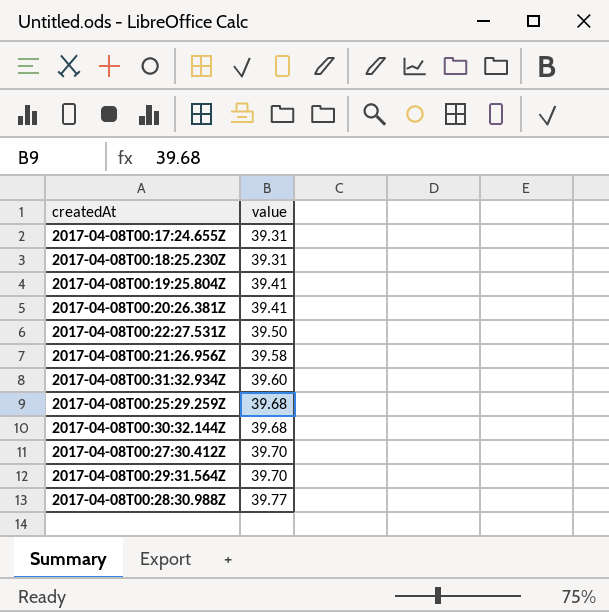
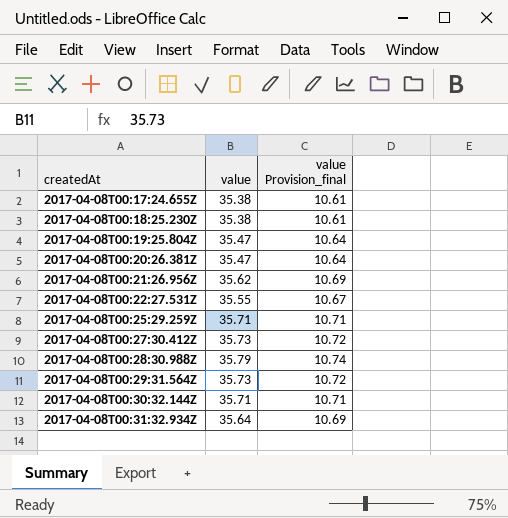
row order: value ascending -> createdAt ascending
column value Provision_final | formula: none -> [value] * 0.3
2017-04-08T00:17:24.655Z | value: 39.31 -> 35.38
2017-04-08T00:18:25.230Z | value: 39.31 -> 35.38
2017-04-08T00:19:25.804Z | value: 39.41 -> 35.47
2017-04-08T00:20:26.381Z | value: 39.41 -> 35.47
2017-04-08T00:21:26.956Z | value: 39.58 -> 35.62
2017-04-08T00:22:27.531Z | value: 39.50 -> 35.55
2017-04-08T00:25:29.259Z | value: 39.68 -> 35.71
2017-04-08T00:27:30.412Z | value: 39.70 -> 35.73
2017-04-08T00:28:30.988Z | value: 39.77 -> 35.79
2017-04-08T00:29:31.564Z | value: 39.70 -> 35.73
2017-04-08T00:30:32.144Z | value: 39.68 -> 35.71
2017-04-08T00:31:32.934Z | value: 39.60 -> 35.64

